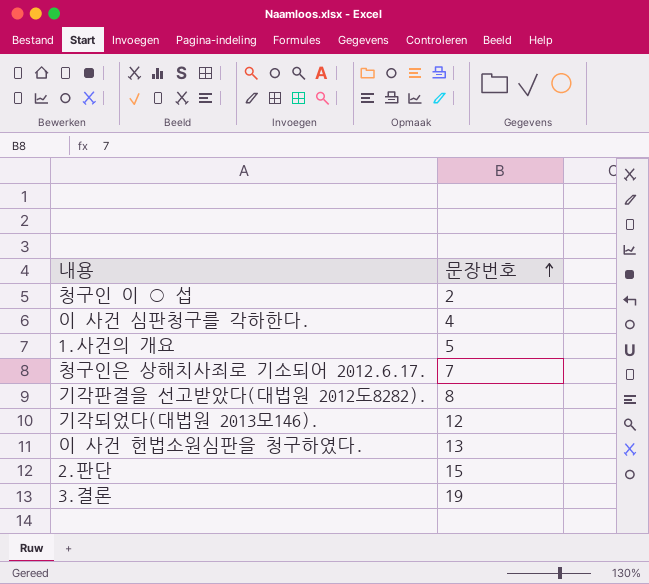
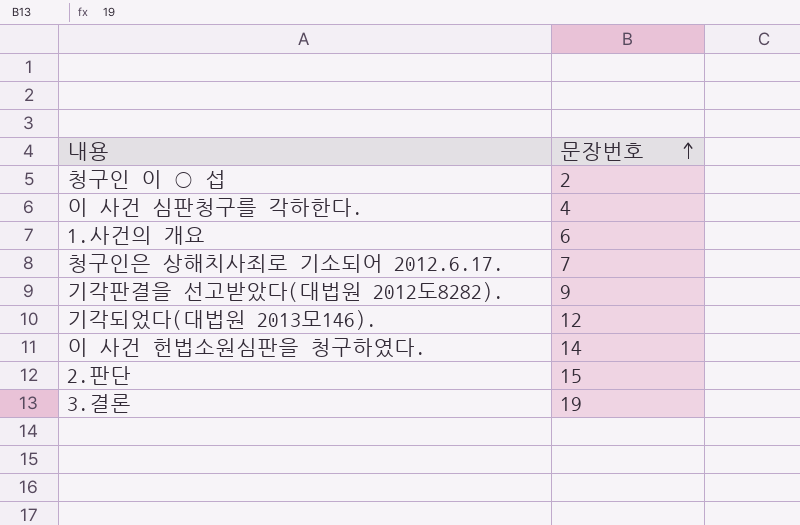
1.사건의 개요 | 문장번호: 5 -> 6
기각판결을 선고받았다(대법원 2012도8282). | 문장번호: 8 -> 9
이 사건 헌법소원심판을 청구하였다. | 문장번호: 13 -> 14

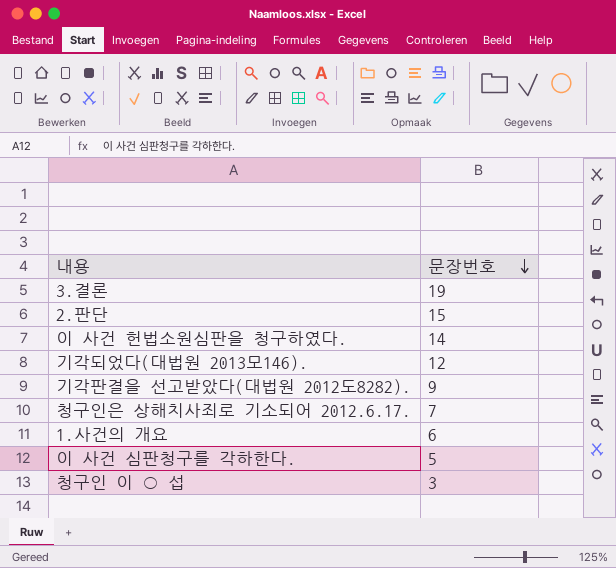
row order: 문장번호 ascending -> 문장번호 descending
이 사건 심판청구를 각하한다. | 문장번호: 4 -> 5
청구인 이 ○ 섭 | 문장번호: 2 -> 3

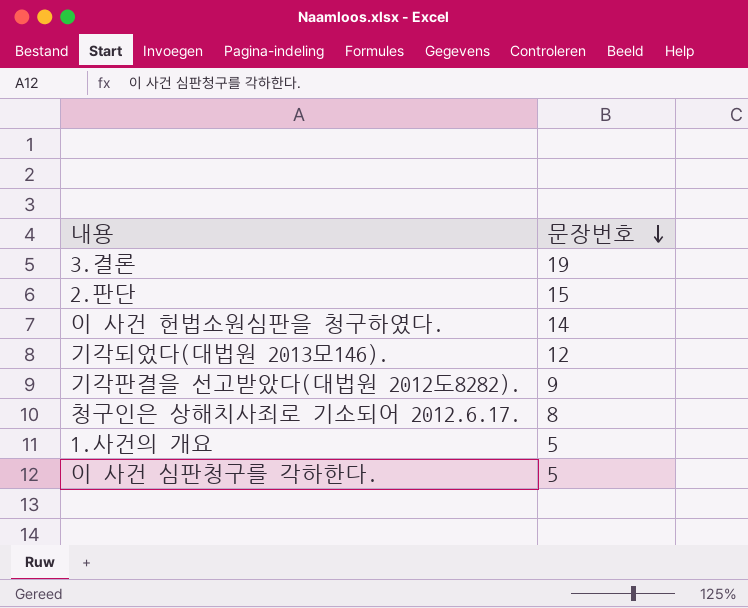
row 청구인 이 ○ 섭: 3 -> none
청구인은 상해치사죄로 기소되어 2012.6.17. | 문장번호: 7 -> 8
1.사건의 개요 | 문장번호: 6 -> 5

